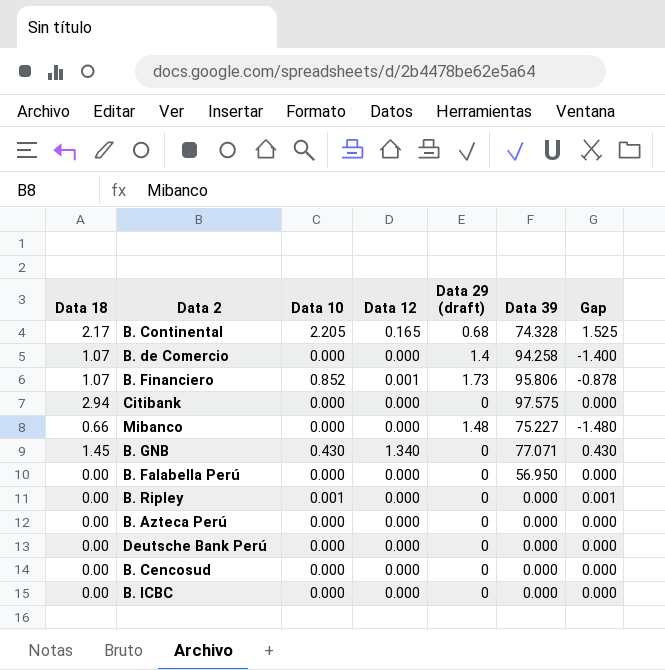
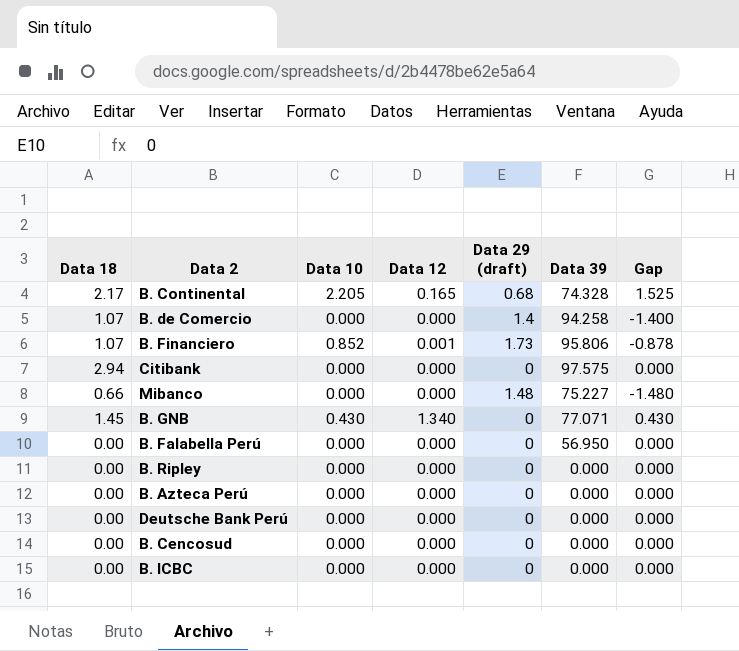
B. Ripley | Data 10: 0.001 -> 0.000
B. Ripley | Gap: 0.001 -> 0.000

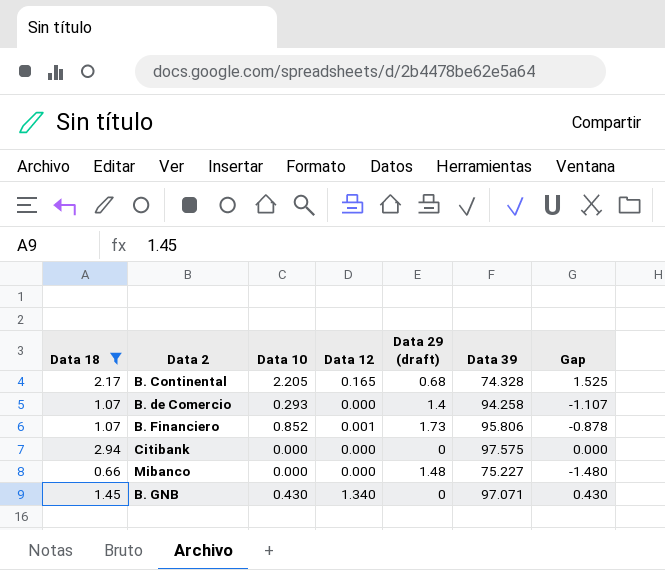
filter: none -> Data 18 != 0.00
B. de Comercio | Data 10: 0.000 -> 0.293
B. de Comercio | Gap: -1.400 -> -1.107
B. GNB | Data 39: 77.071 -> 97.071

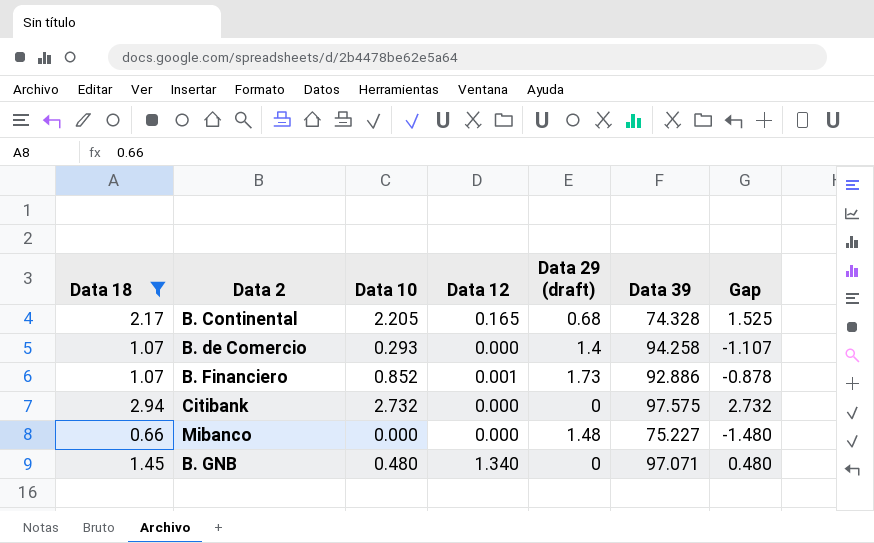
B. Financiero | Data 39: 95.806 -> 92.886
Citibank | Data 10: 0.000 -> 2.732
Citibank | Gap: 0.000 -> 2.732
B. GNB | Data 10: 0.430 -> 0.480
B. GNB | Gap: 0.430 -> 0.480

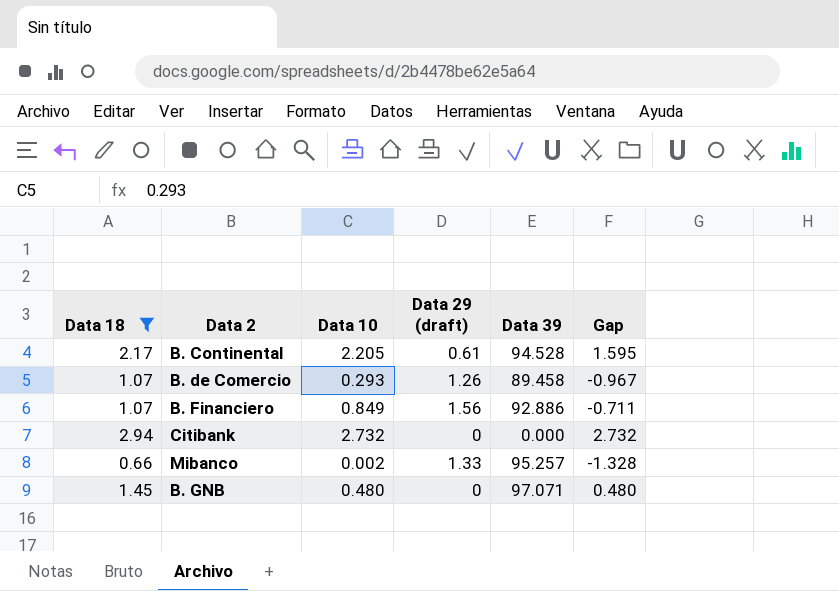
column Data 12 | position: 4 -> none
B. Continental | Data 29 (draft): 0.68 -> 0.61
B. Continental | Data 39: 74.328 -> 94.528
B. Continental | Gap: 1.525 -> 1.595
B. de Comercio | Data 29 (draft): 1.4 -> 1.26
B. de Comercio | Data 39: 94.258 -> 89.458
B. de Comercio | Gap: -1.107 -> -0.967
B. Financiero | Data 10: 0.852 -> 0.849
B. Financiero | Data 29 (draft): 1.73 -> 1.56
B. Financiero | Gap: -0.878 -> -0.711
Citibank | Data 39: 97.575 -> 0.000
Mibanco | Data 10: 0.000 -> 0.002
Mibanco | Data 29 (draft): 1.48 -> 1.33
Mibanco | Data 39: 75.227 -> 95.257
Mibanco | Gap: -1.480 -> -1.328

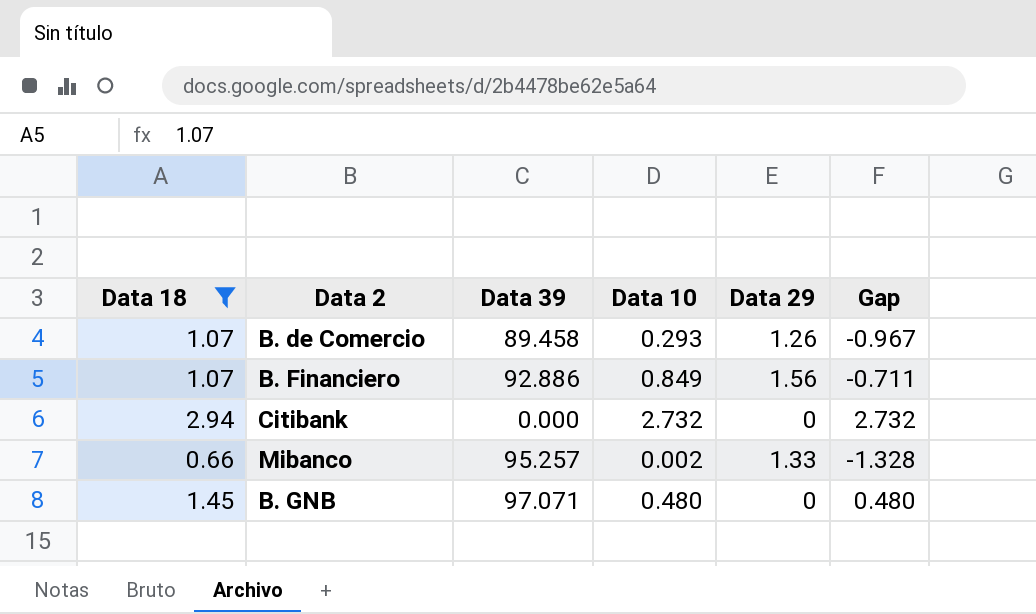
column Data 39 | position: 5 -> 3
column name: Data 29 (draft) -> Data 29
row B. Continental: 2.17 | 2.205 | 0.61 | 94.528 | 1.595 -> none

